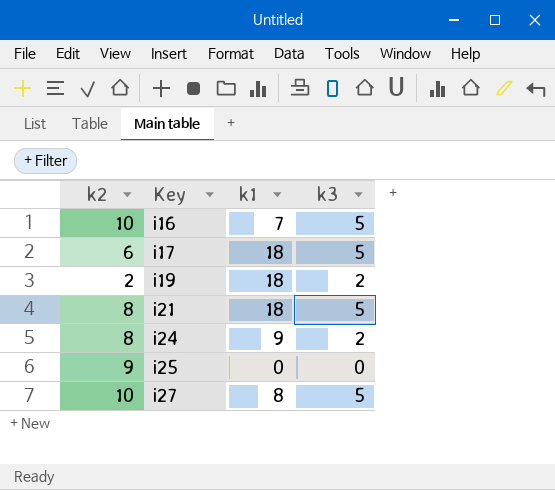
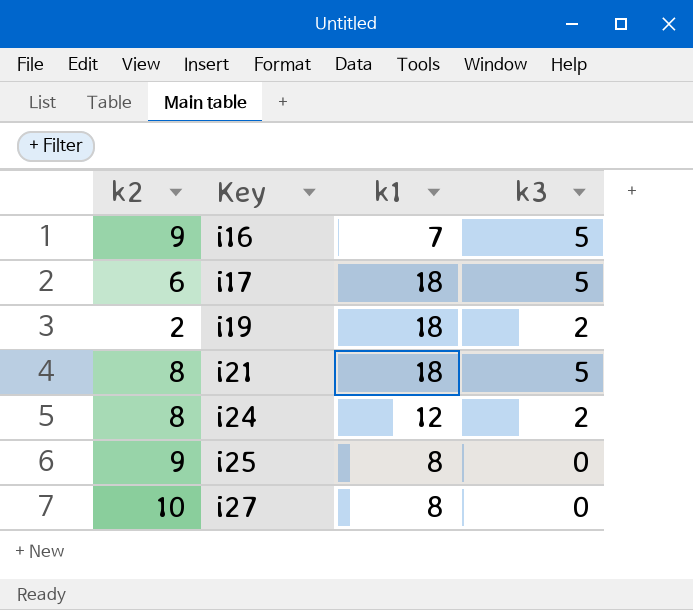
i16 | k2: 10 -> 9
i24 | k1: 9 -> 12
i25 | k1: 0 -> 8
i27 | k3: 5 -> 0

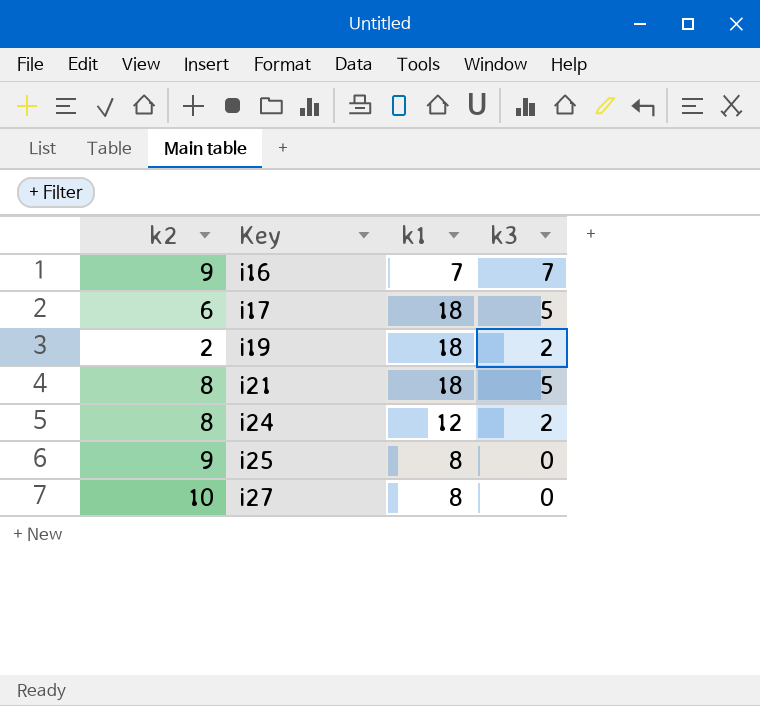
i16 | k3: 5 -> 7

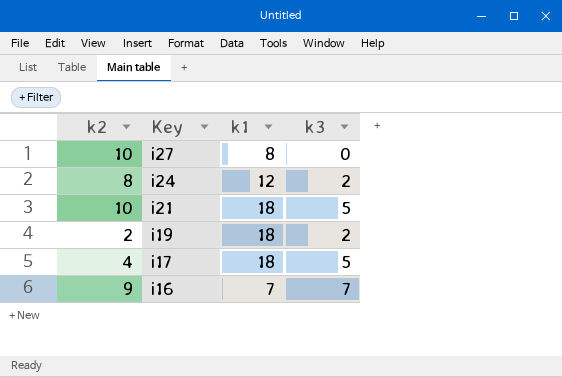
row order: Key ascending -> Key descending
row i25: 9 | 8 | 0 -> none
i21 | k2: 8 -> 10
i17 | k2: 6 -> 4

